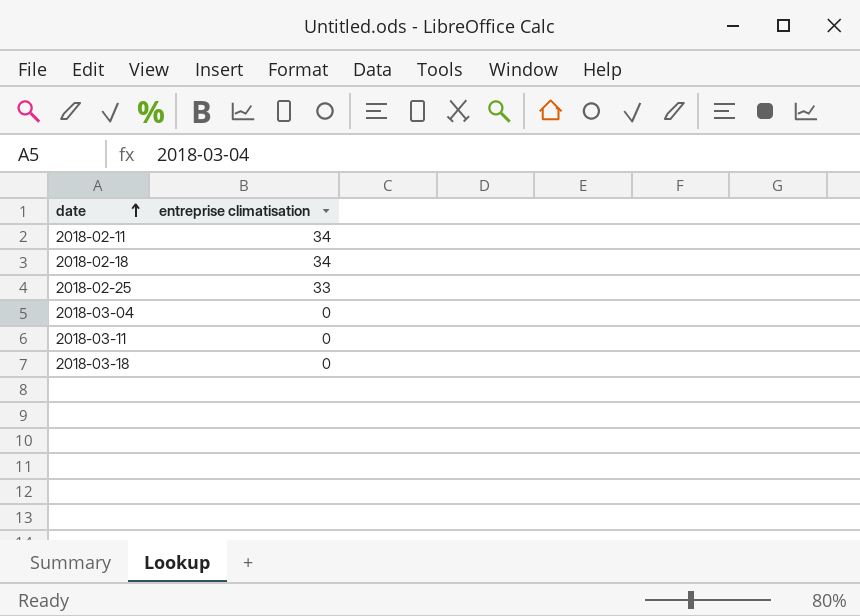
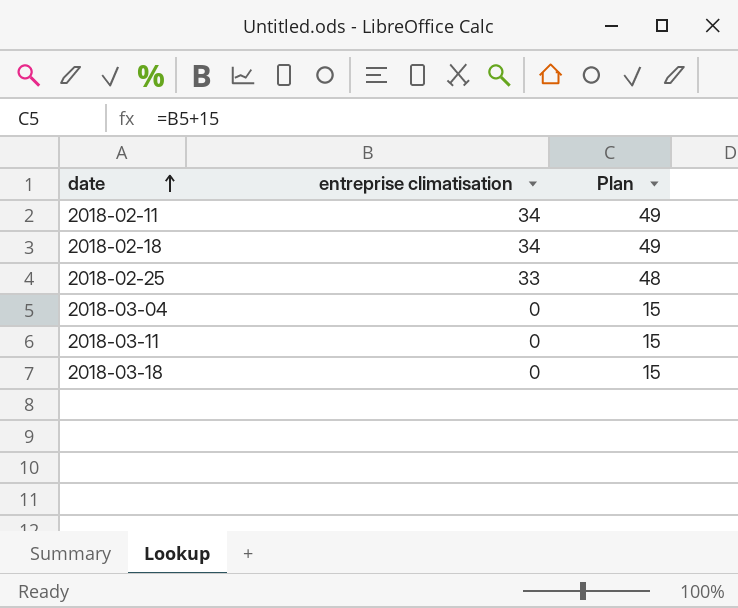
column Plan | formula: none -> [entreprise climatisation] + 15

